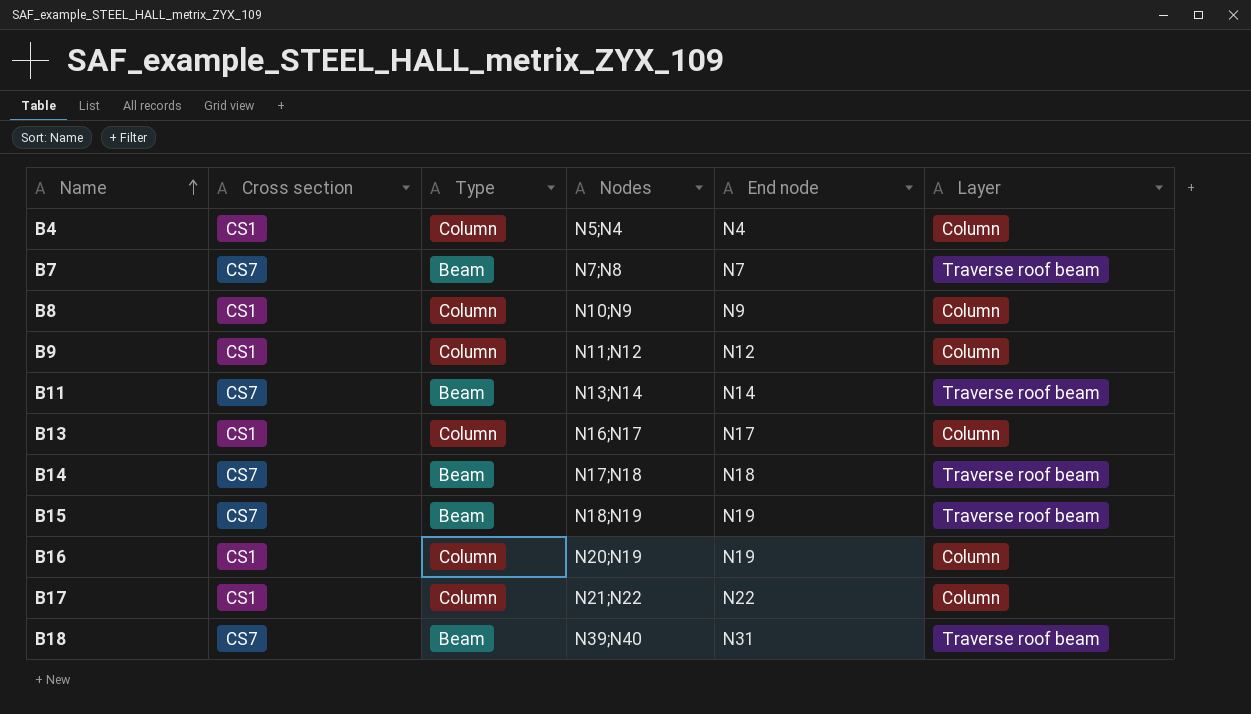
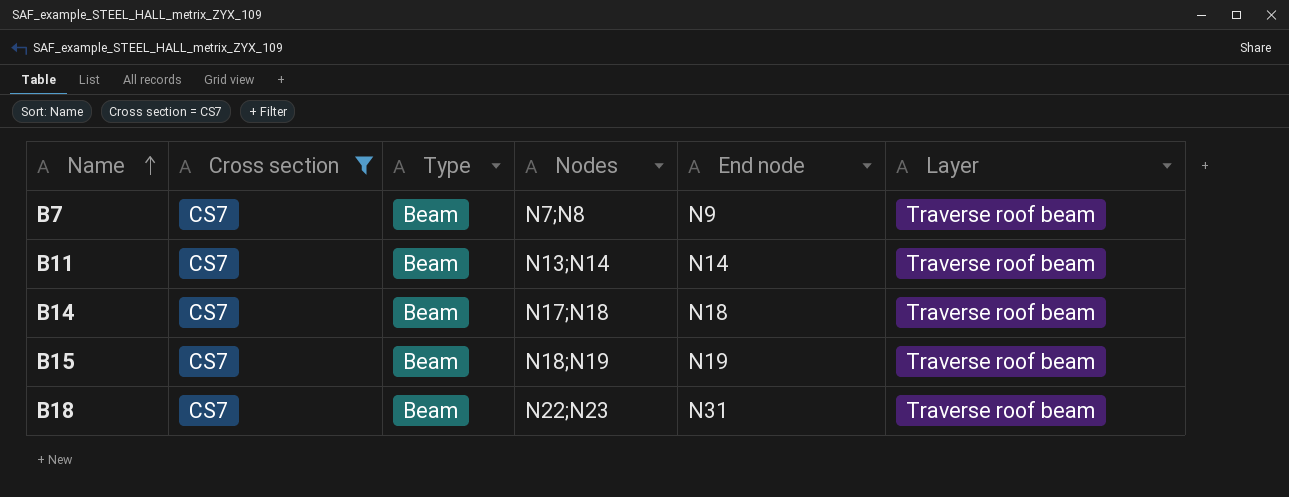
filter: none -> Cross section = CS7
B7 | End node: N7 -> N9
B18 | Nodes: N39;N40 -> N22;N23

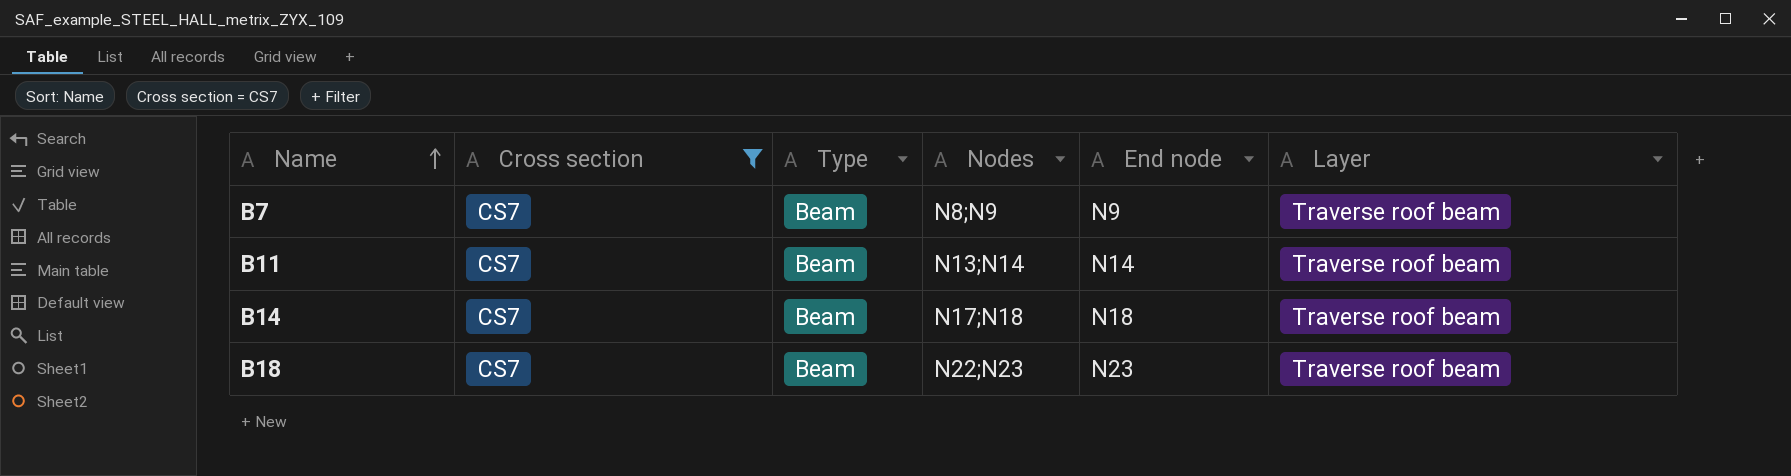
row B15: CS7 | Beam | N18;N19 | N19 | Traverse roof beam -> none
B7 | Nodes: N7;N8 -> N8;N9
B18 | End node: N31 -> N23

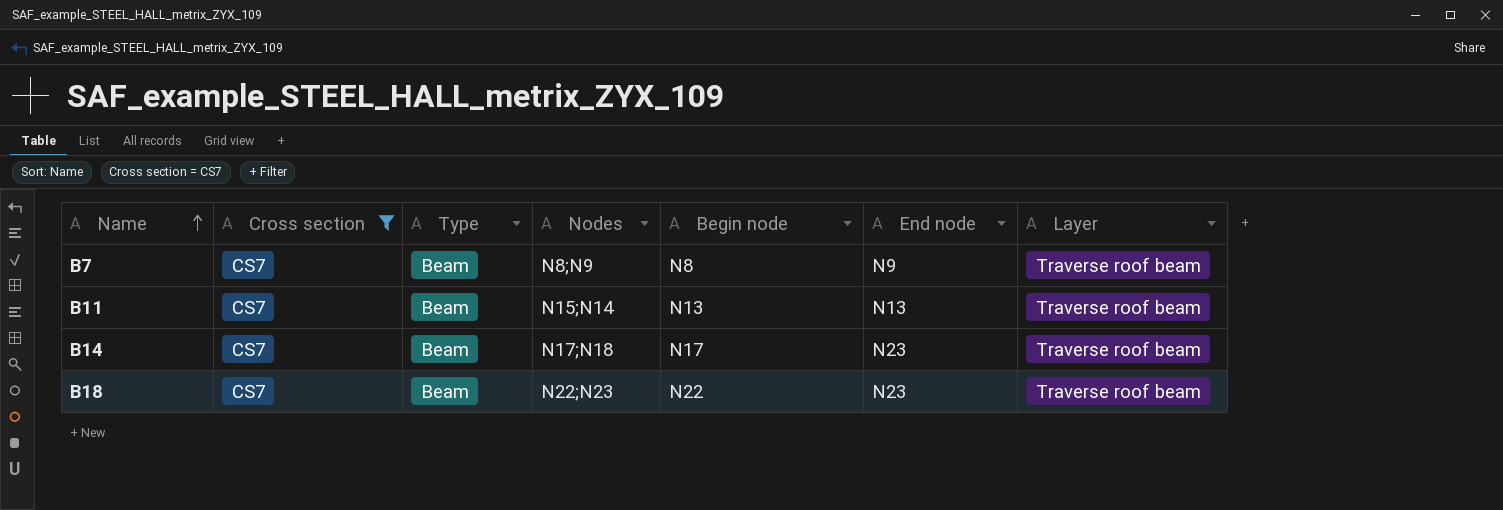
column Begin node | position: none -> 5
B11 | Nodes: N13;N14 -> N15;N14
B11 | End node: N14 -> N13
B14 | End node: N18 -> N23

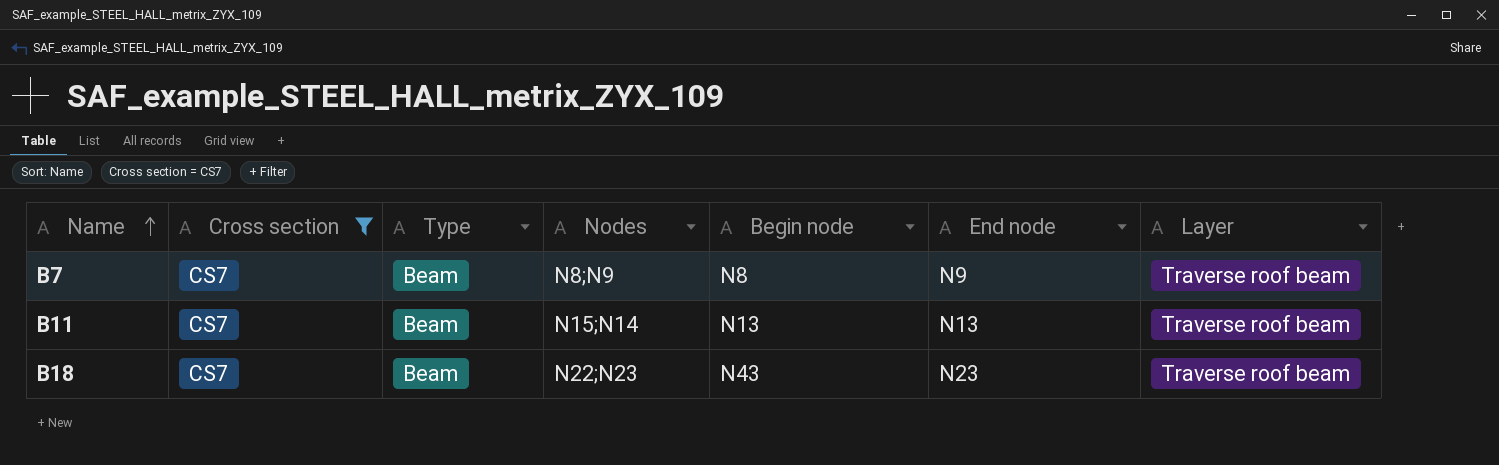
row B14: CS7 | Beam | N17;N18 | N17 | N23 | Traverse roof beam -> none
B18 | Begin node: N22 -> N43

